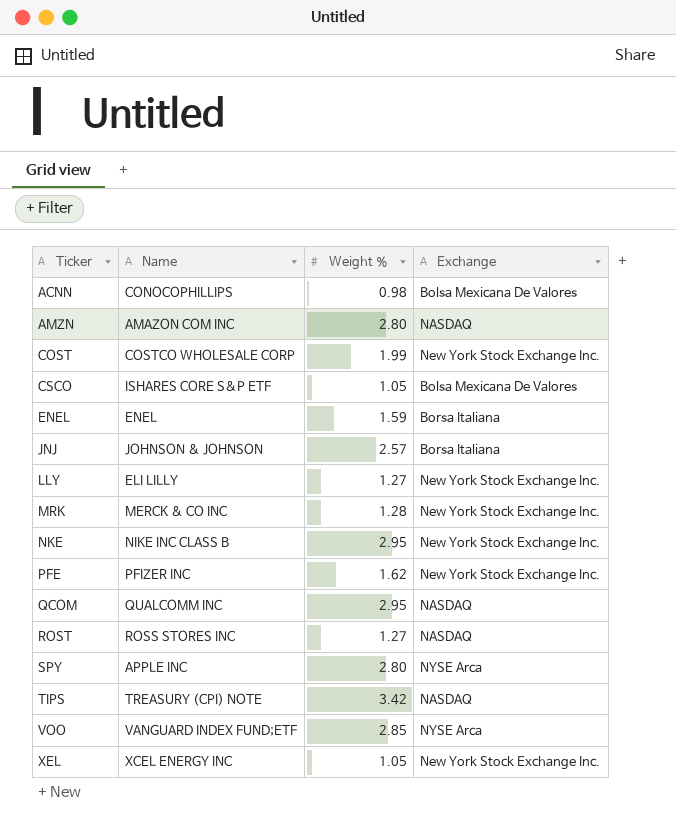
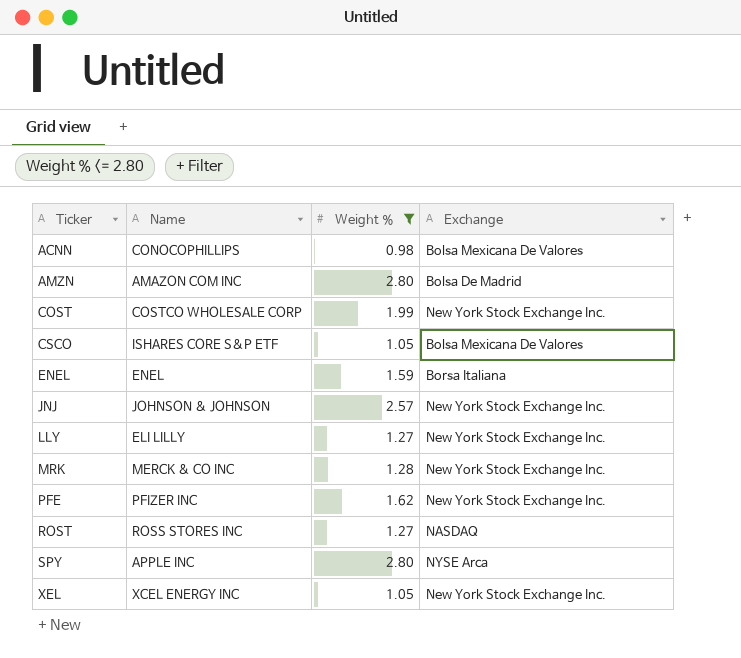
filter: none -> Weight % <= 2.80
AMZN | Exchange: NASDAQ -> Bolsa De Madrid
JNJ | Exchange: Borsa Italiana -> New York Stock Exchange Inc.

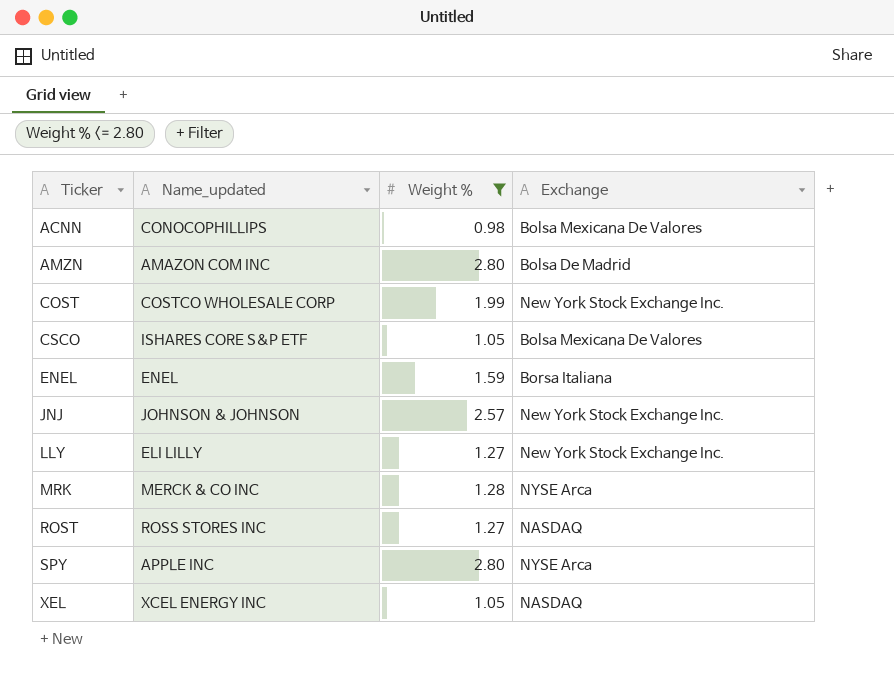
column name: Name -> Name_updated
row PFE: PFIZER INC | 1.62 | New York Stock Exchange Inc. -> none
MRK | Exchange: New York Stock Exchange Inc. -> NYSE Arca
XEL | Exchange: New York Stock Exchange Inc. -> NASDAQ

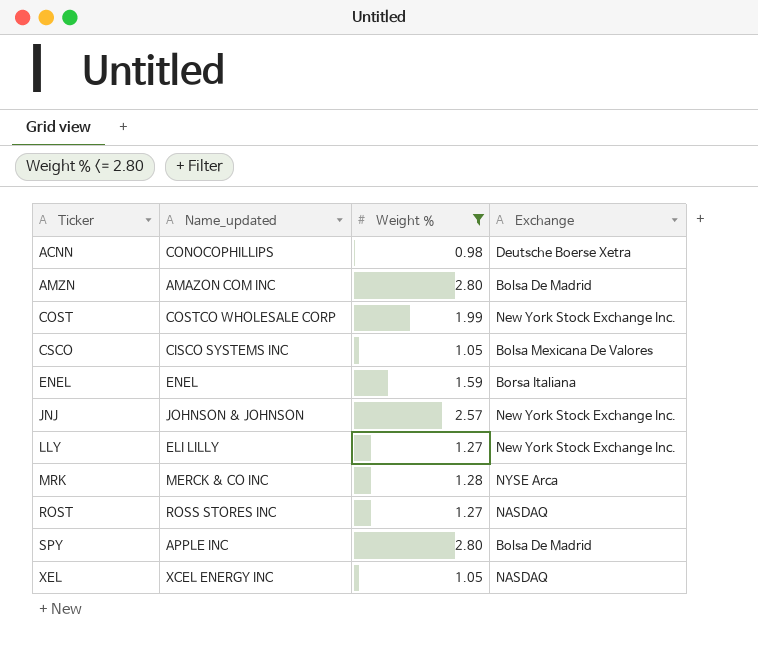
ACNN | Exchange: Bolsa Mexicana De Valores -> Deutsche Boerse Xetra
CSCO | Name_updated: ISHARES CORE S&P ETF -> CISCO SYSTEMS INC
SPY | Exchange: NYSE Arca -> Bolsa De Madrid

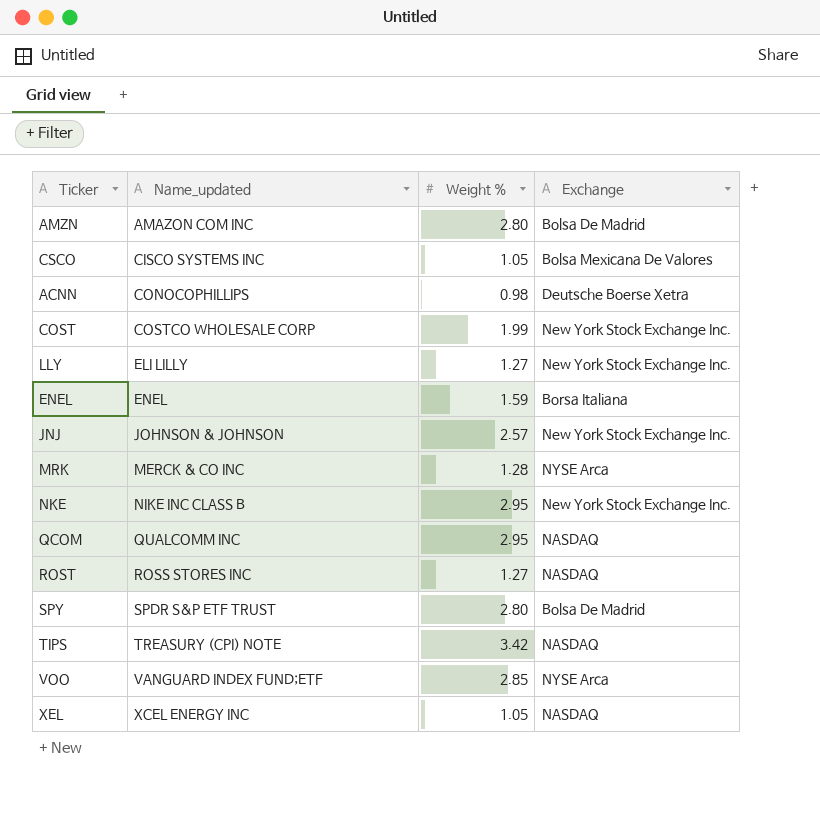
filter: Weight % <= 2.80 -> none
row order: Ticker ascending -> Name_updated ascending
SPY | Name_updated: APPLE INC -> SPDR S&P ETF TRUST

